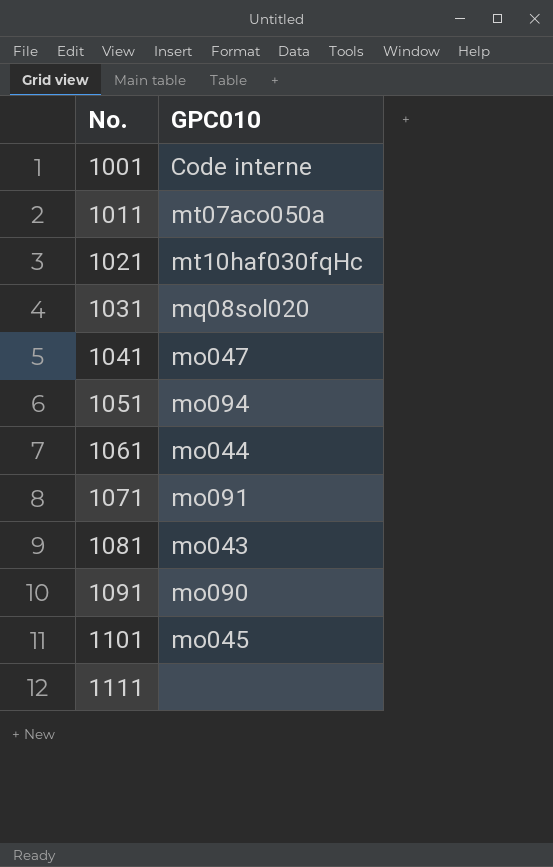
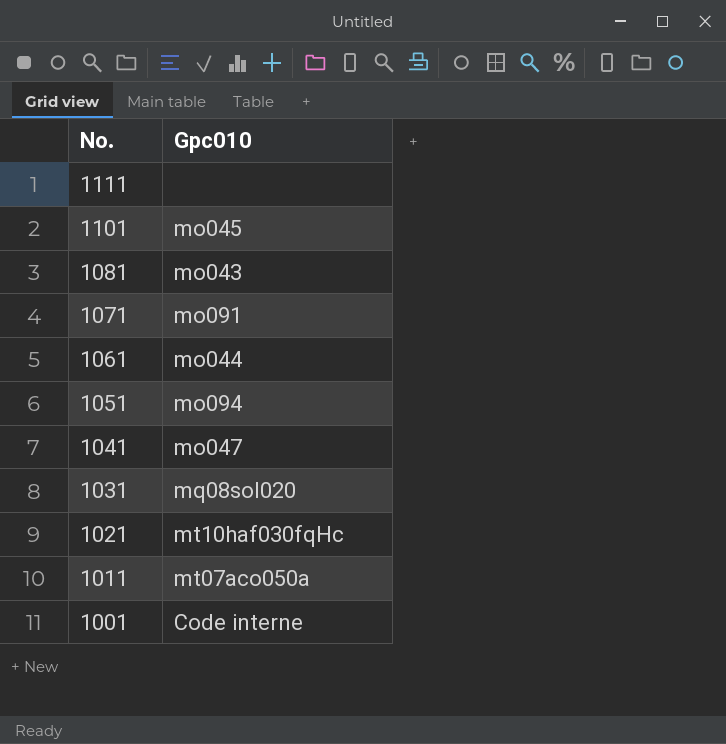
row order: No. ascending -> No. descending
column name: GPC010 -> Gpc010
row 1091: mo090 -> none

